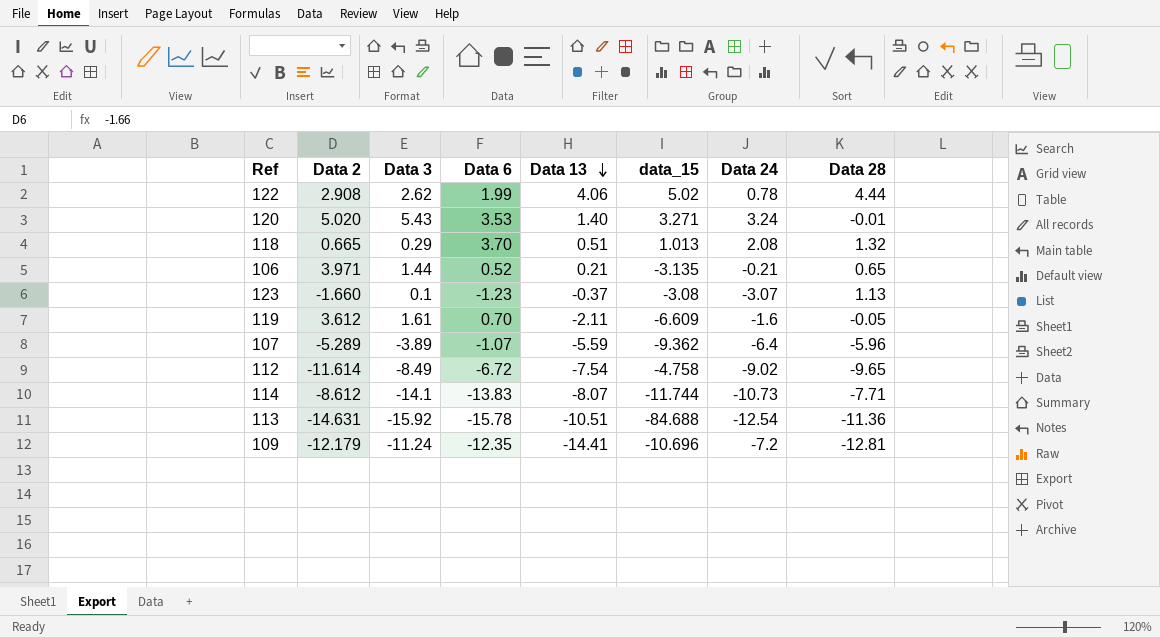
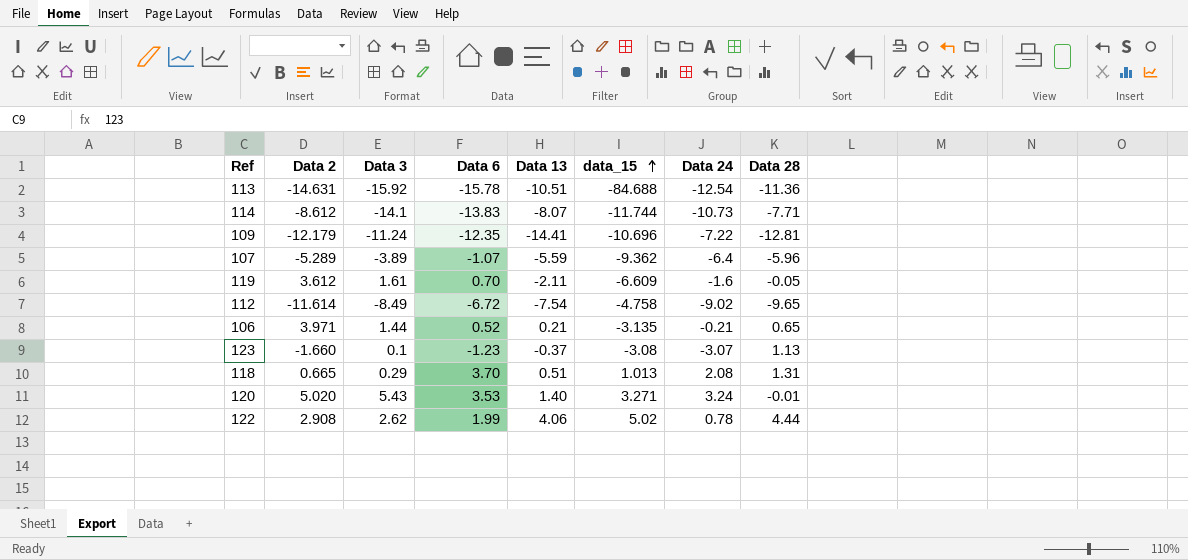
row order: Data 13 descending -> data_15 ascending
109 | Data 24: -7.2 -> -7.22
118 | Data 28: 1.32 -> 1.31

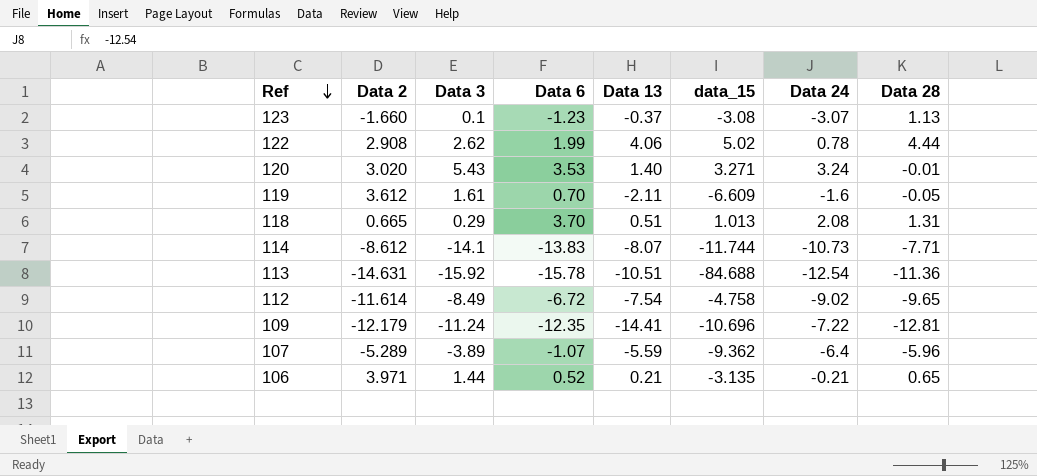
row order: data_15 ascending -> Ref descending
120 | Data 2: 5.020 -> 3.020

